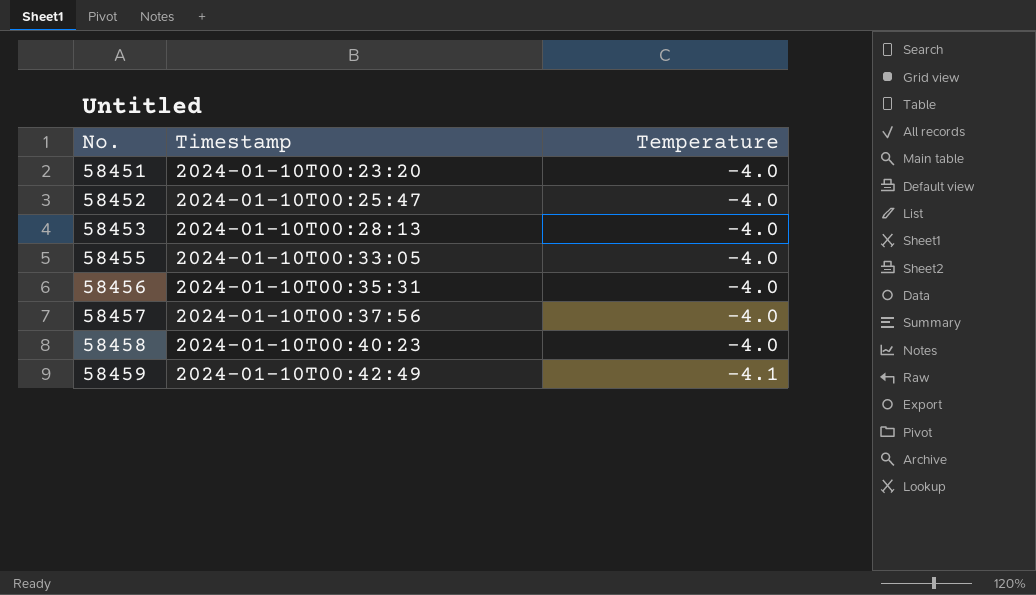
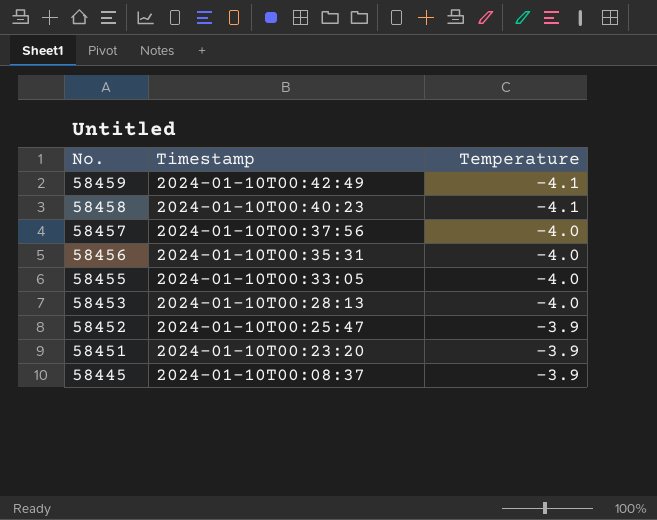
row order: No. ascending -> No. descending
58458 | Temperature: -4.0 -> -4.1
58452 | Temperature: -4.0 -> -3.9
58451 | Temperature: -4.0 -> -3.9
row 58445: none -> 2024-01-10T00:08:37 | -3.9

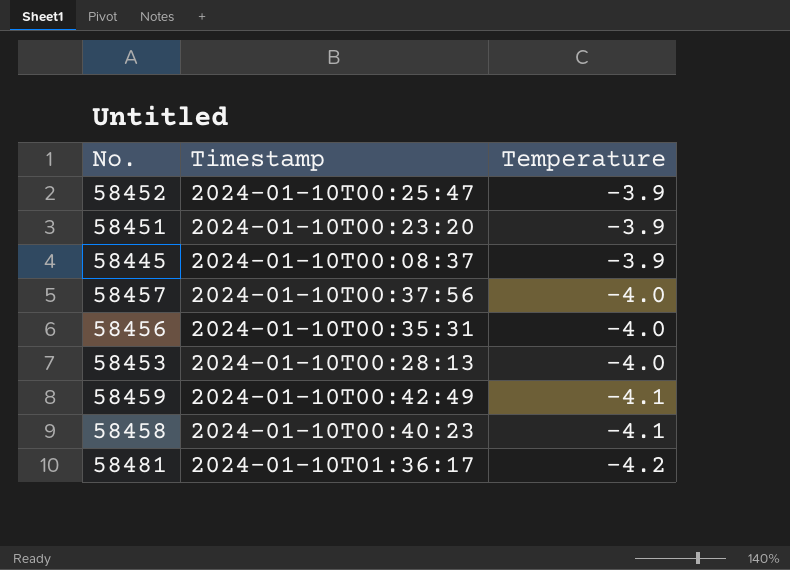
row order: No. descending -> Temperature descending
row 58455: 2024-01-10T00:33:05 | -4.0 -> none
row 58481: none -> 2024-01-10T01:36:17 | -4.2

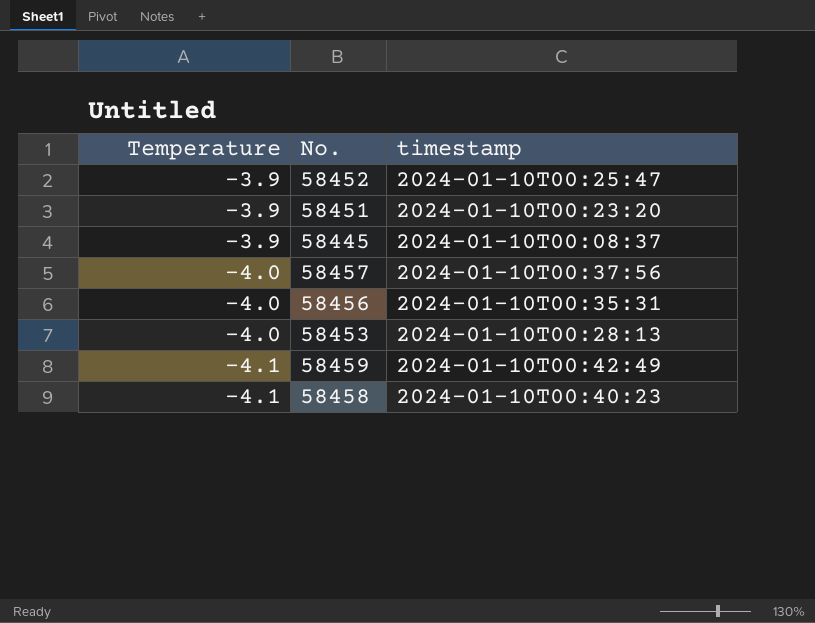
column Temperature | position: 3 -> 1
column name: Timestamp -> timestamp
row 58481: 2024-01-10T01:36:17 | -4.2 -> none

